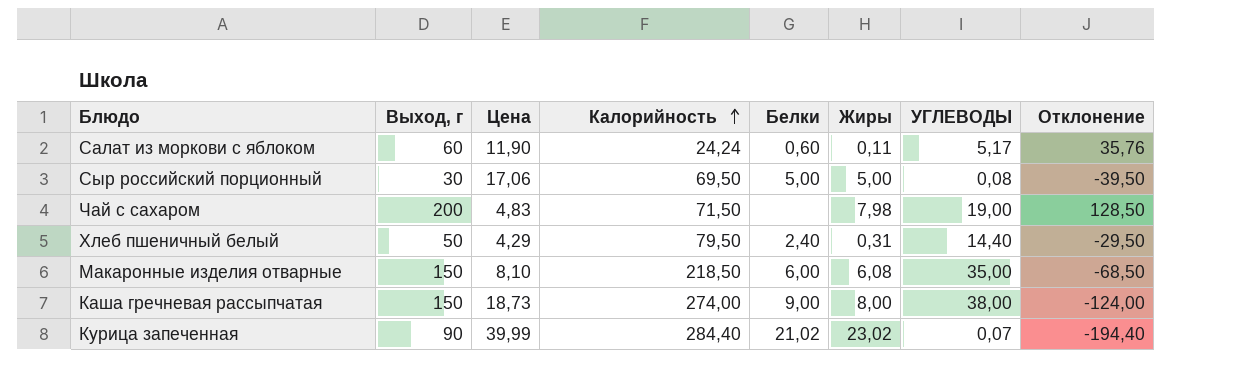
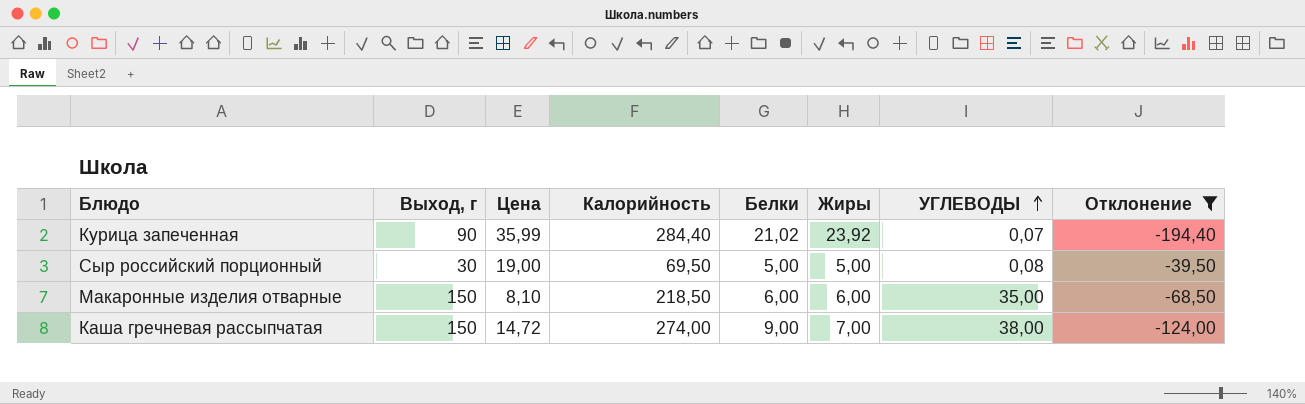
filter: none -> Отклонение <= -39,50
row order: Калорийность ascending -> УГЛЕВОДЫ ascending
Курица запеченная | Цена: 39,99 -> 35,99
Курица запеченная | Жиры: 23,02 -> 23,92
Сыр российский порционный | Цена: 17,06 -> 19,00
Макаронные изделия отварные | Жиры: 6,08 -> 6,00
Каша гречневая рассыпчатая | Цена: 18,73 -> 14,72
Каша гречневая рассыпчатая | Жиры: 8,00 -> 7,00

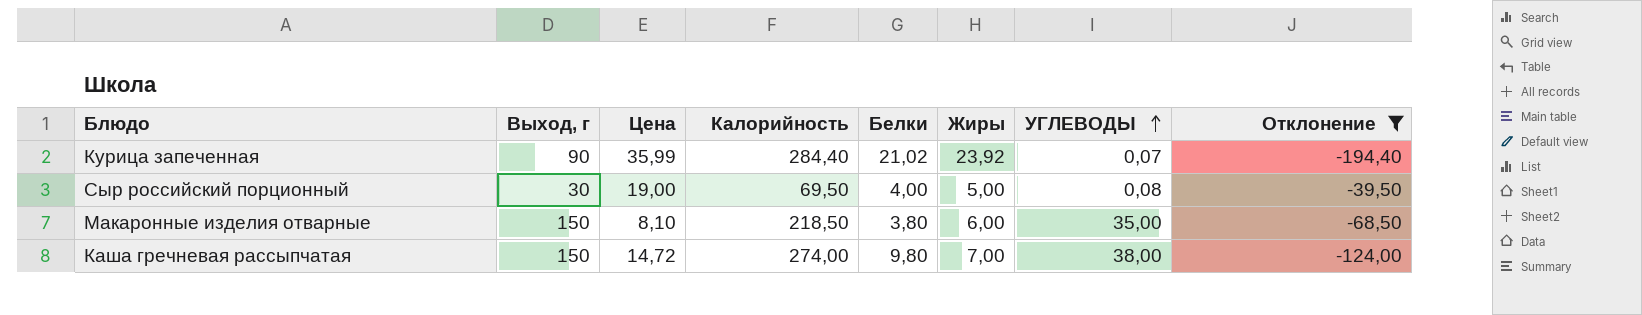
Сыр российский порционный | Белки: 5,00 -> 4,00
Макаронные изделия отварные | Белки: 6,00 -> 3,80
Каша гречневая рассыпчатая | Белки: 9,00 -> 9,80

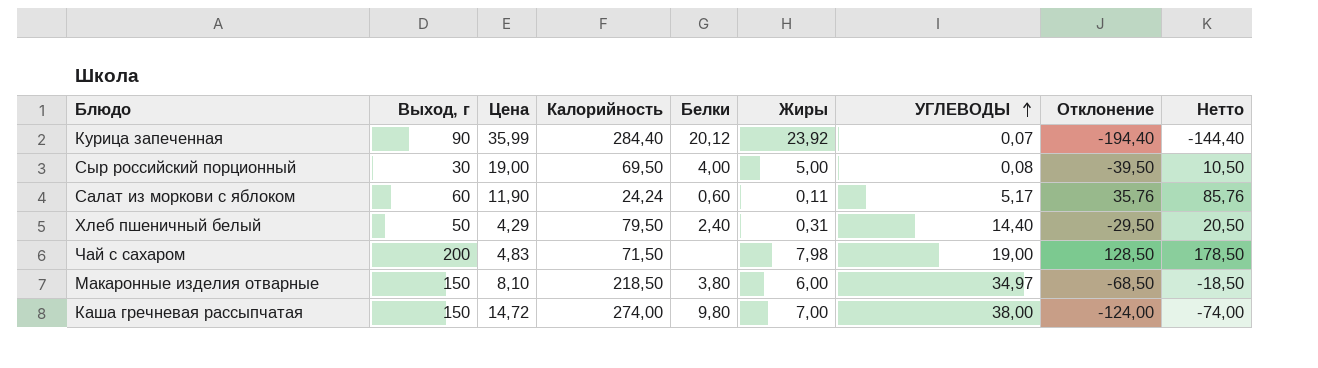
filter: Отклонение <= -39,50 -> none
column Нетто | formula: none -> [Отклонение] + 50
Курица запеченная | Белки: 21,02 -> 20,12
Макаронные изделия отварные | УГЛЕВОДЫ: 35,00 -> 34,97

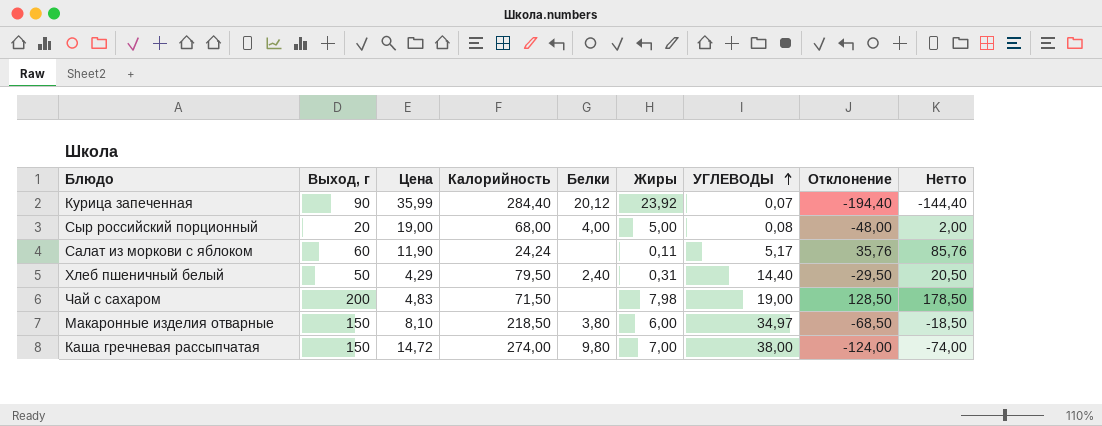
Сыр российский порционный | Выход, г: 30 -> 20
Сыр российский порционный | Калорийность: 69,50 -> 68,00
Сыр российский порционный | Отклонение: -39,50 -> -48,00
Сыр российский порционный | Нетто: 10,50 -> 2,00
Салат из моркови с яблоком | Белки: 0,60 -> none

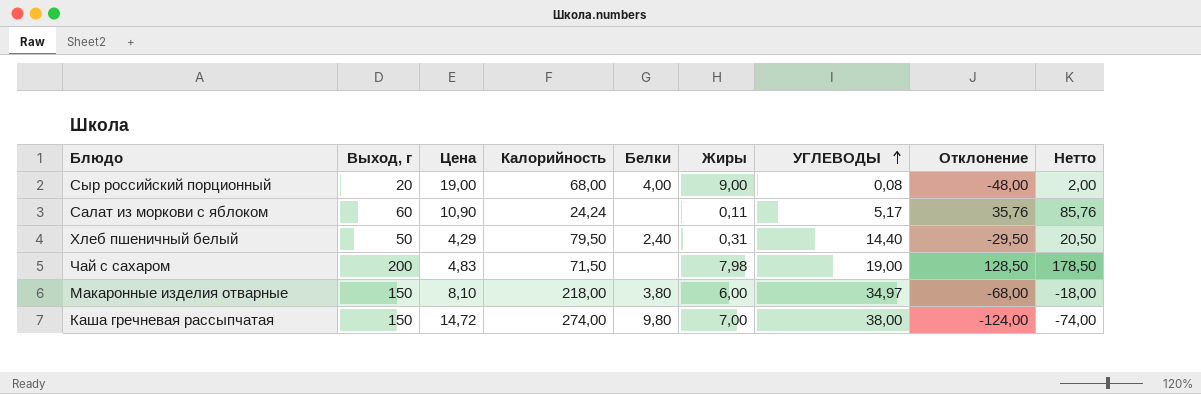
row Курица запеченная: 90 | 35,99 | 284,40 | 20,12 | 23,92 | 0,07 | -194,40 | -144,40 -> none
Сыр российский порционный | Жиры: 5,00 -> 9,00
Салат из моркови с яблоком | Цена: 11,90 -> 10,90
Макаронные изделия отварные | Калорийность: 218,50 -> 218,00
Макаронные изделия отварные | Отклонение: -68,50 -> -68,00
Макаронные изделия отварные | Нетто: -18,50 -> -18,00

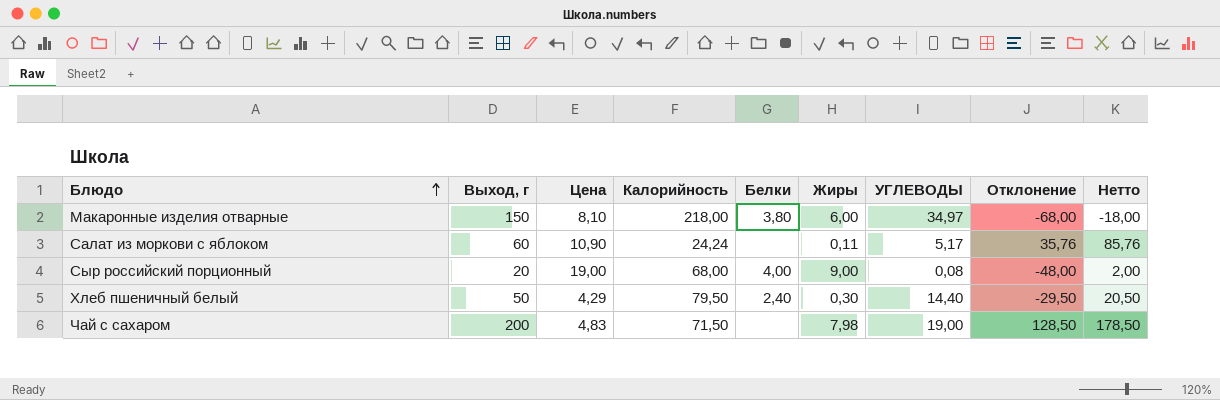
row order: УГЛЕВОДЫ ascending -> Блюдо ascending
row Каша гречневая рассыпчатая: 150 | 14,72 | 274,00 | 9,80 | 7,00 | 38,00 | -124,00 | -74,00 -> none
Хлеб пшеничный белый | Жиры: 0,31 -> 0,30

